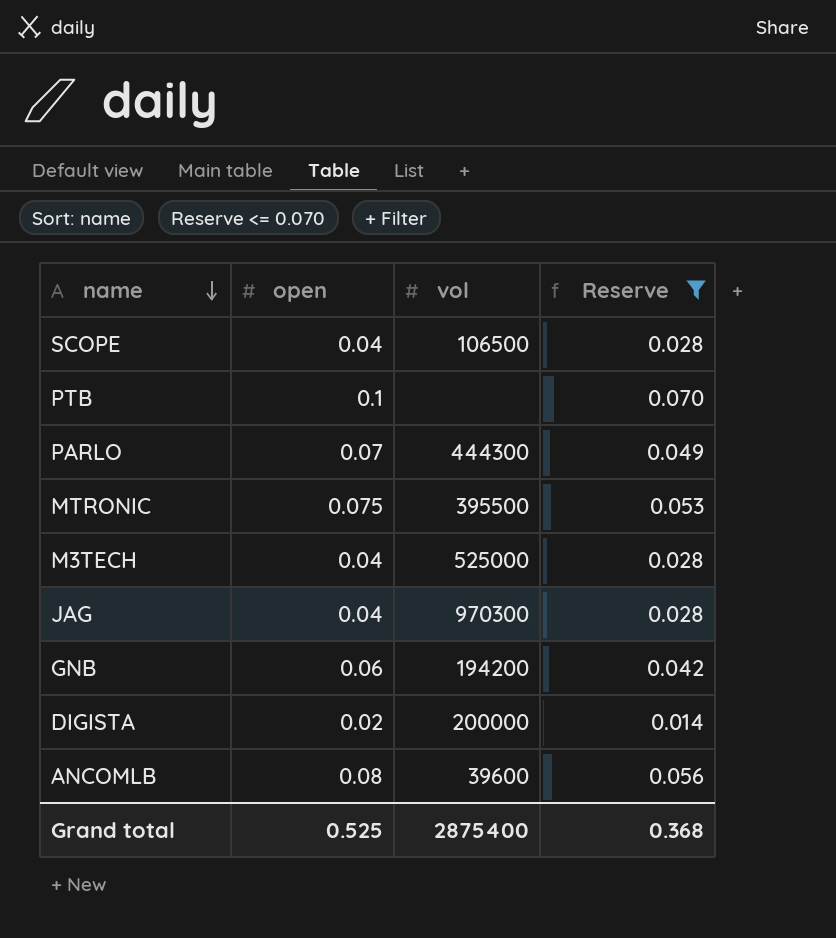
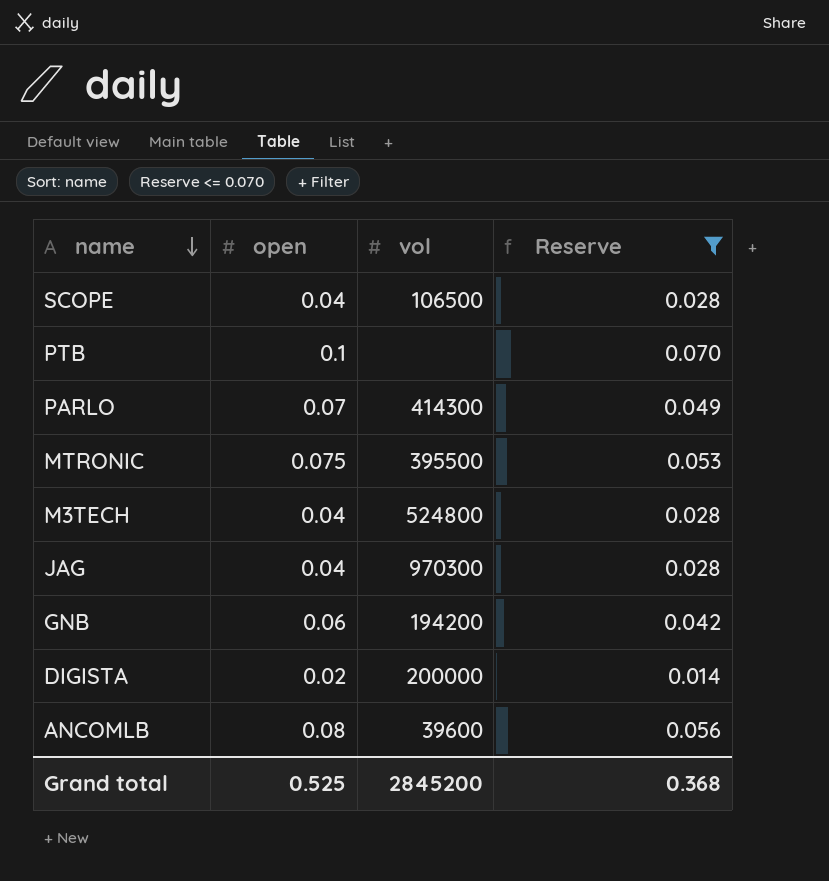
PARLO | vol: 444300 -> 414300
M3TECH | vol: 525000 -> 524800
Grand total | vol: 2875400 -> 2845200

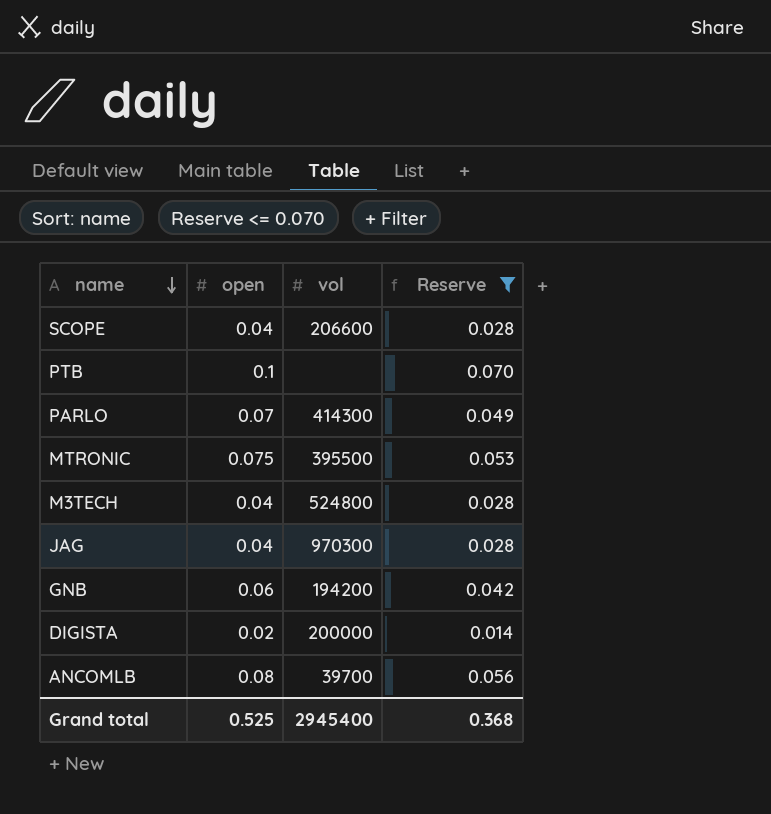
SCOPE | vol: 106500 -> 206600
ANCOMLB | vol: 39600 -> 39700
Grand total | vol: 2845200 -> 2945400

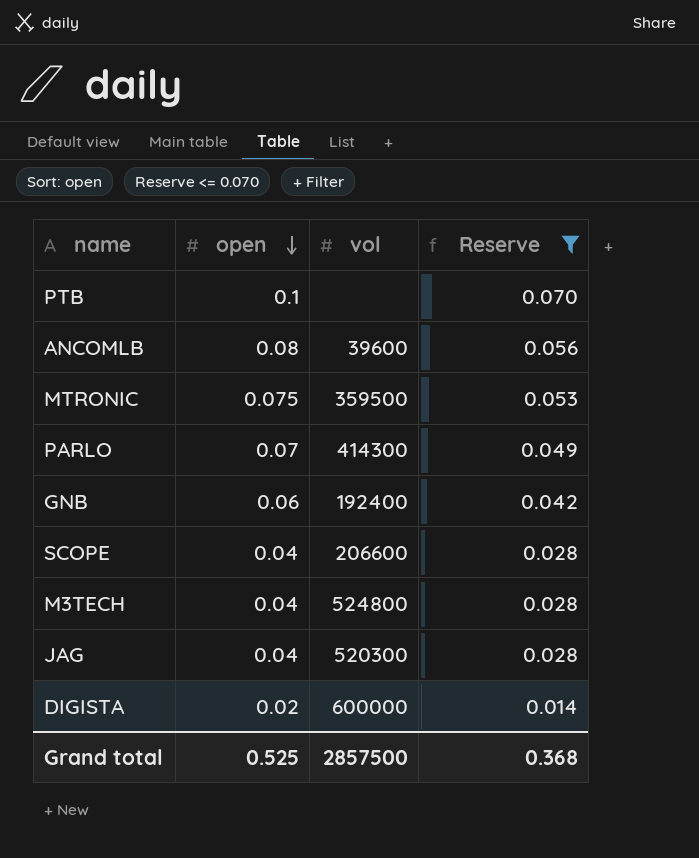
row order: name descending -> open descending
ANCOMLB | vol: 39700 -> 39600
MTRONIC | vol: 395500 -> 359500
GNB | vol: 194200 -> 192400
JAG | vol: 970300 -> 520300
DIGISTA | vol: 200000 -> 600000
Grand total | vol: 2945400 -> 2857500

